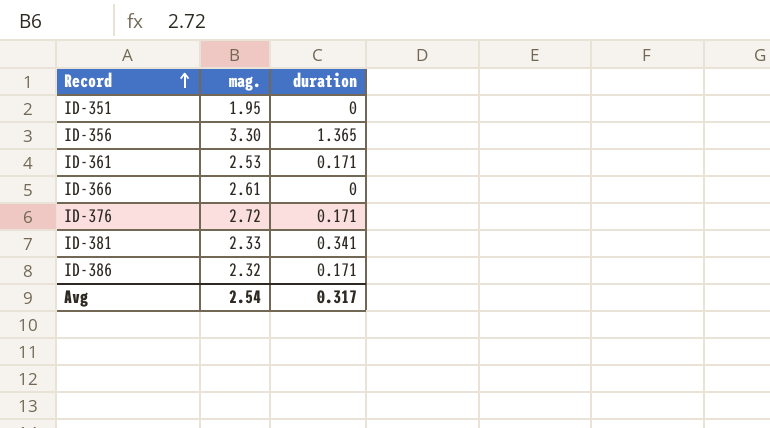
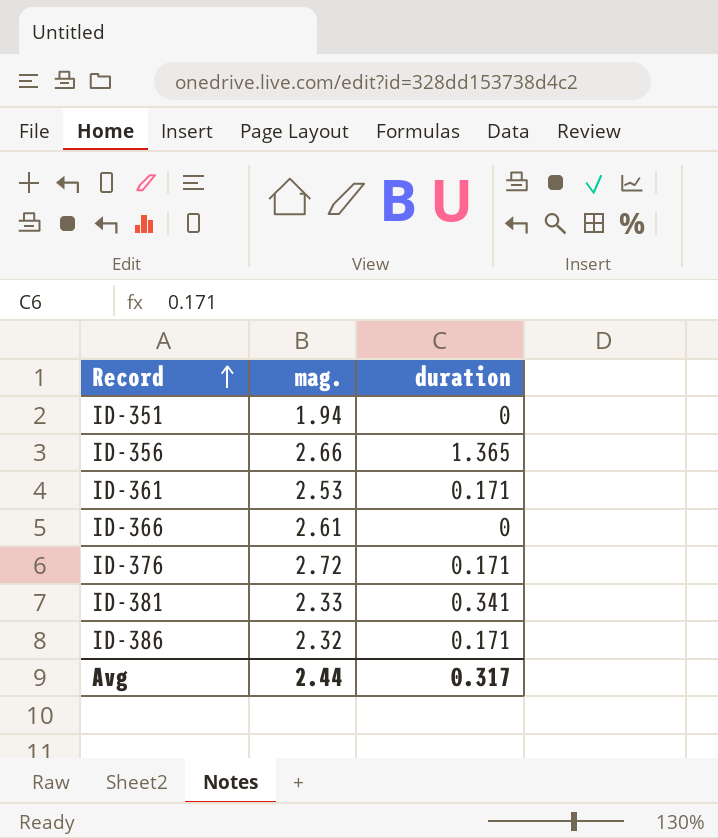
ID-351 | mag.: 1.95 -> 1.94
ID-356 | mag.: 3.30 -> 2.66
Avg | mag.: 2.54 -> 2.44

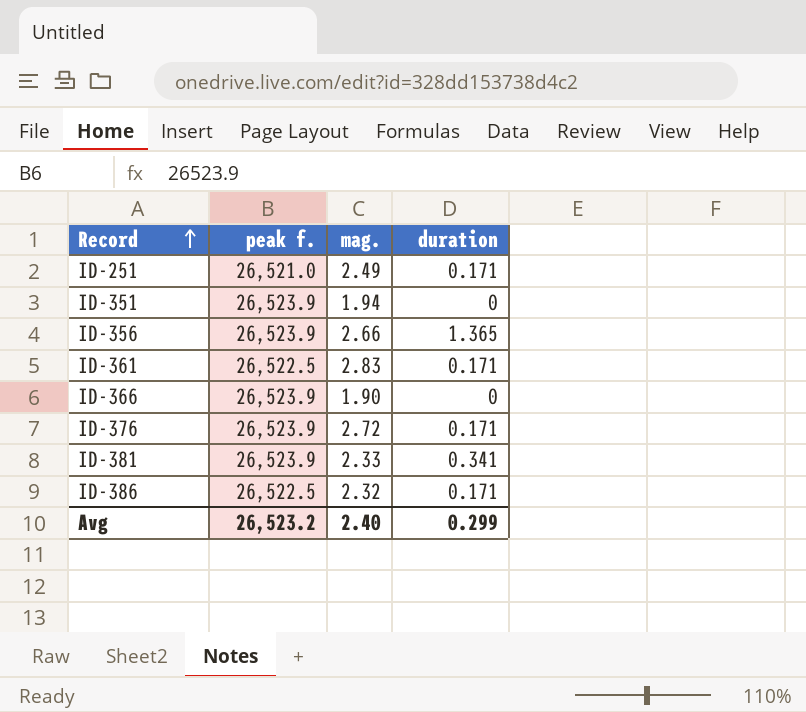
column peak f. | position: none -> 2
row ID-251: none -> 26,521.0 | 2.49 | 0.171
ID-361 | mag.: 2.53 -> 2.83
ID-366 | mag.: 2.61 -> 1.90
Avg | mag.: 2.44 -> 2.40
Avg | duration: 0.317 -> 0.299

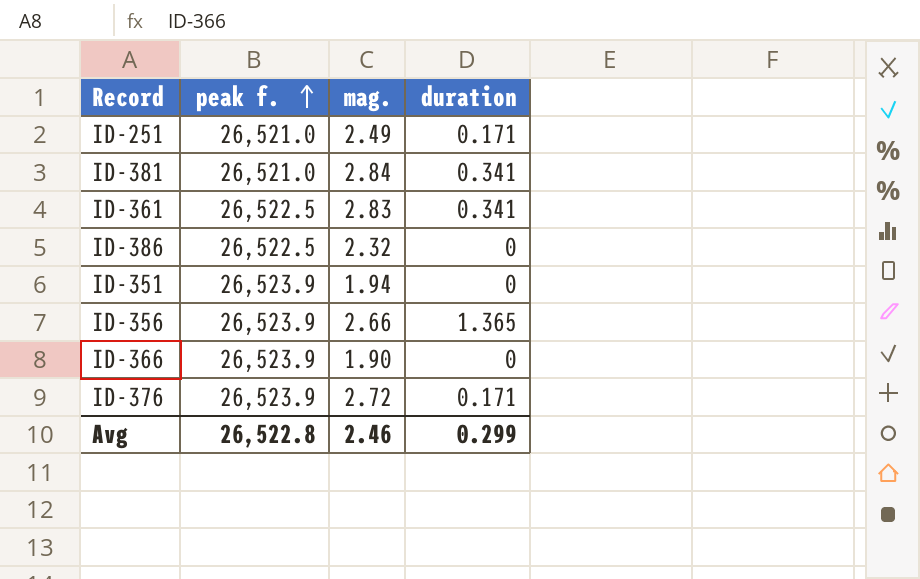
row order: Record ascending -> peak f. ascending
ID-381 | peak f.: 26,523.9 -> 26,521.0
ID-381 | mag.: 2.33 -> 2.84
ID-361 | duration: 0.171 -> 0.341
ID-386 | duration: 0.171 -> 0
Avg | peak f.: 26,523.2 -> 26,522.8
Avg | mag.: 2.40 -> 2.46

